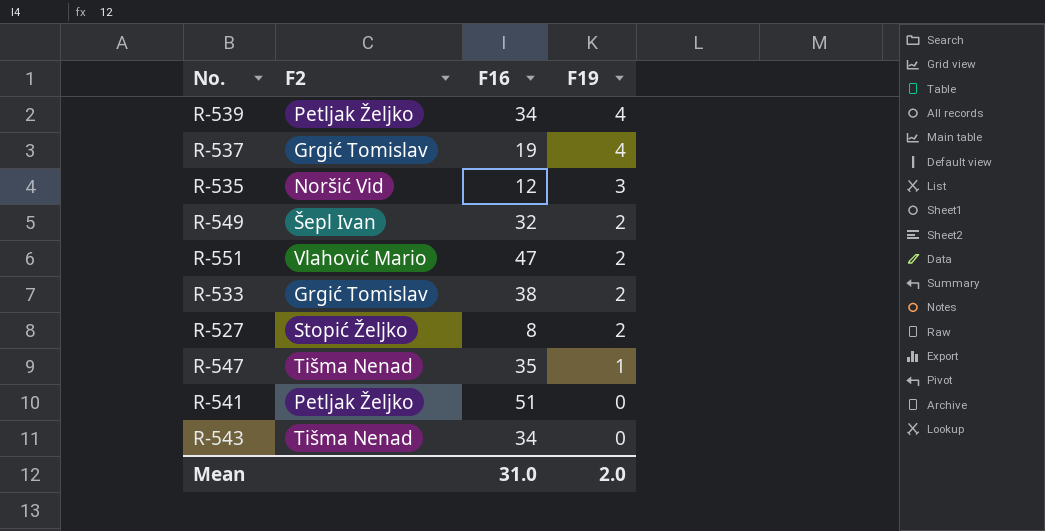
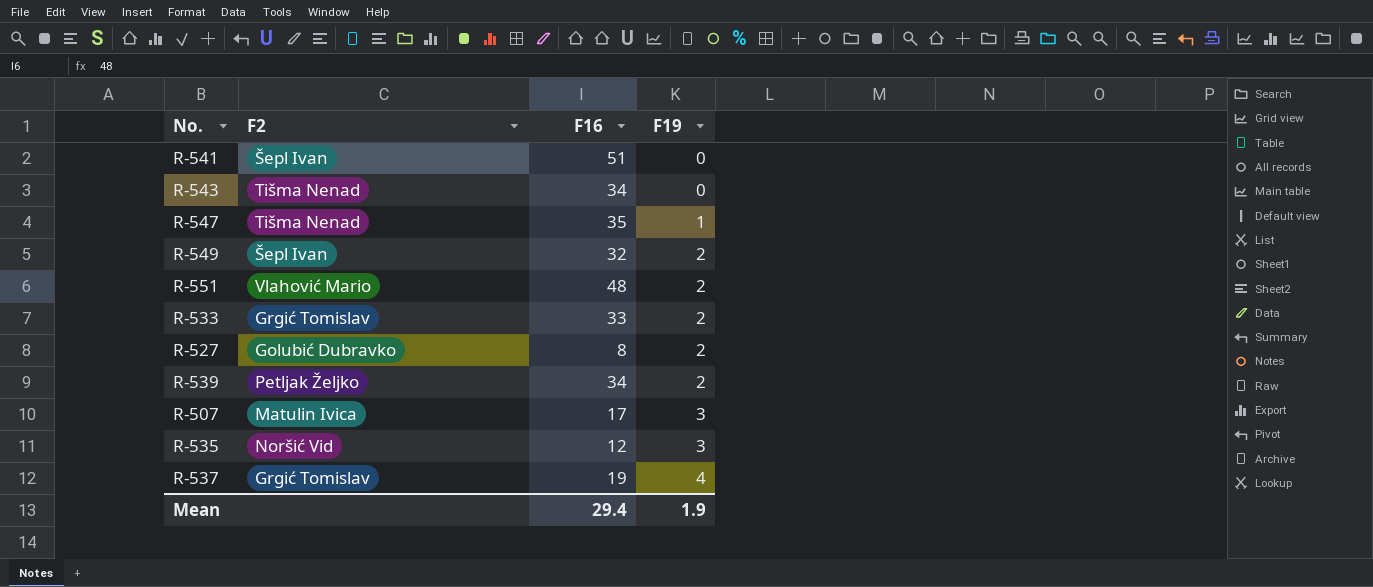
row order: F19 descending -> F19 ascending
R-541 | F2: Petljak Željko -> Šepl Ivan
R-551 | F16: 47 -> 48
R-533 | F16: 38 -> 33
R-527 | F2: Stopić Željko -> Golubić Dubravko
R-539 | F19: 4 -> 2
row R-507: none -> Matulin Ivica | 17 | 3
Mean | F16: 31.0 -> 29.4
Mean | F19: 2.0 -> 1.9

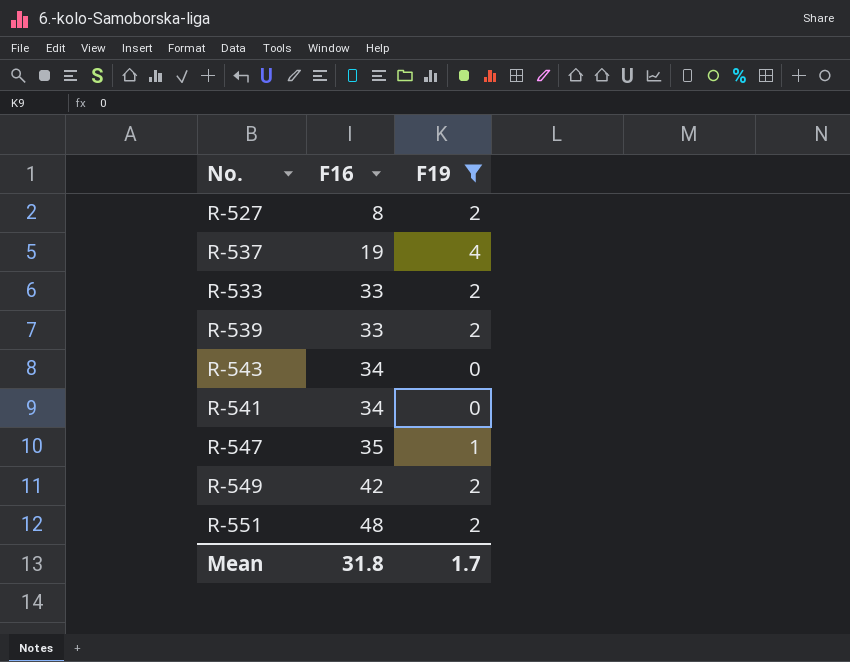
filter: none -> F19 != 3
row order: F19 ascending -> F16 ascending
column F2 | position: 2 -> none
R-539 | F16: 34 -> 33
R-541 | F16: 51 -> 34
R-549 | F16: 32 -> 42
Mean | F16: 29.4 -> 31.8
Mean | F19: 1.9 -> 1.7

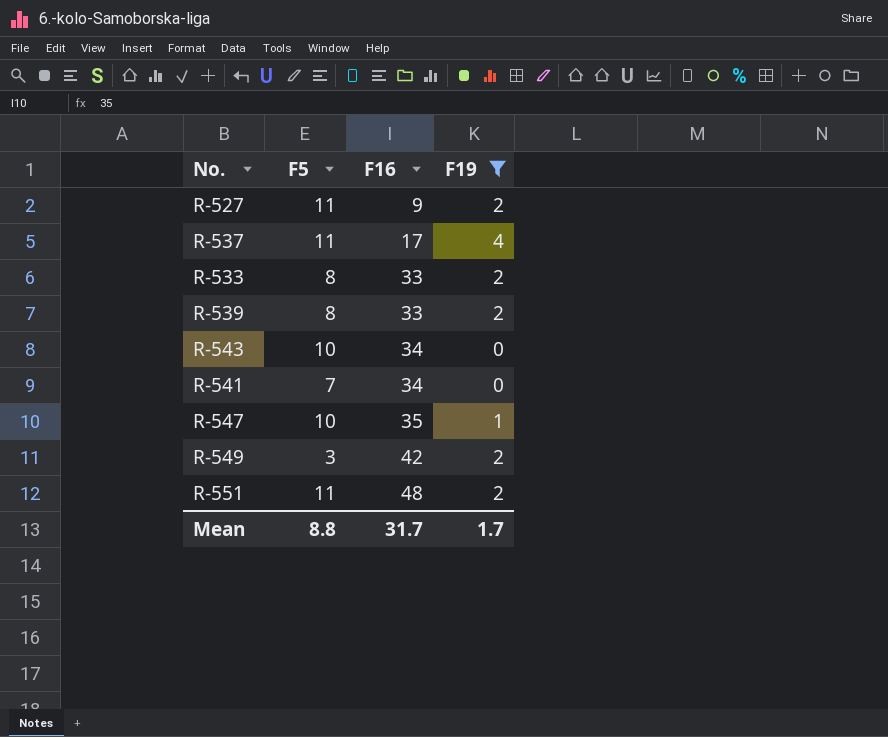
column F5 | position: none -> 2
R-527 | F16: 8 -> 9
R-537 | F16: 19 -> 17
Mean | F16: 31.8 -> 31.7

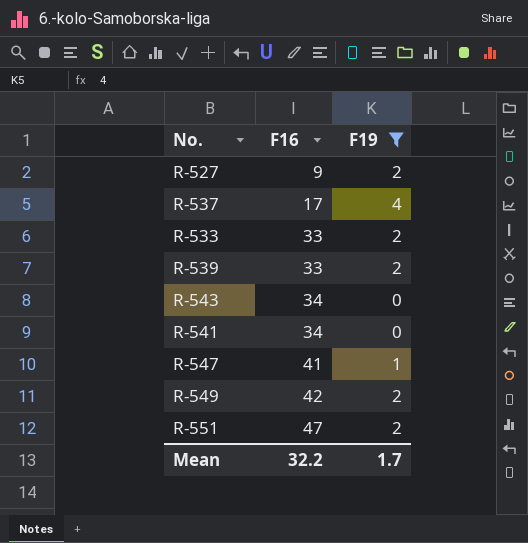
column F5 | position: 2 -> none
R-547 | F16: 35 -> 41
R-551 | F16: 48 -> 47
Mean | F16: 31.7 -> 32.2

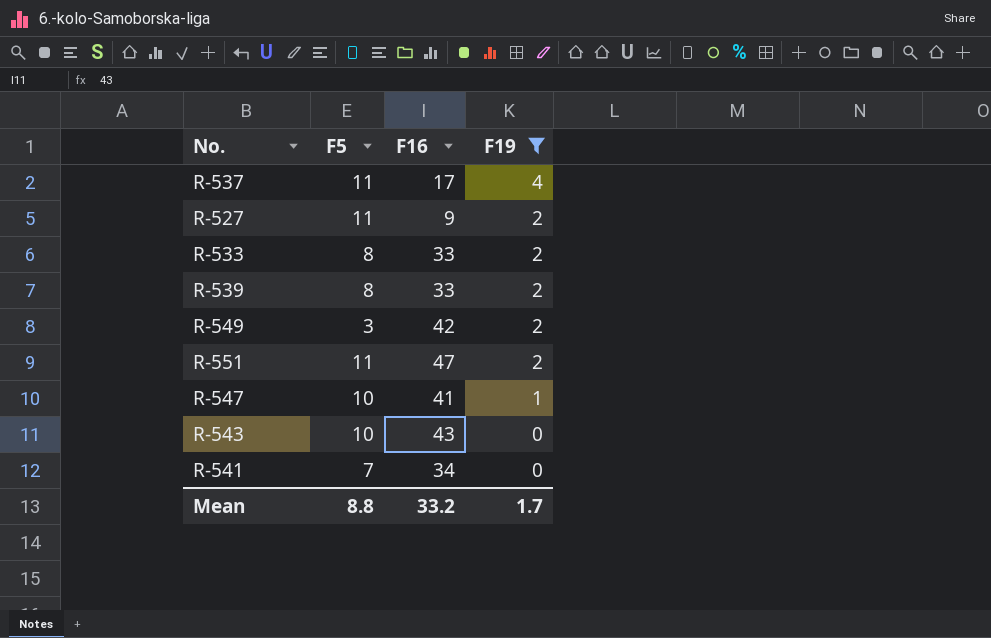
row order: F16 ascending -> F19 descending
column F5 | position: none -> 2
R-543 | F16: 34 -> 43
Mean | F16: 32.2 -> 33.2

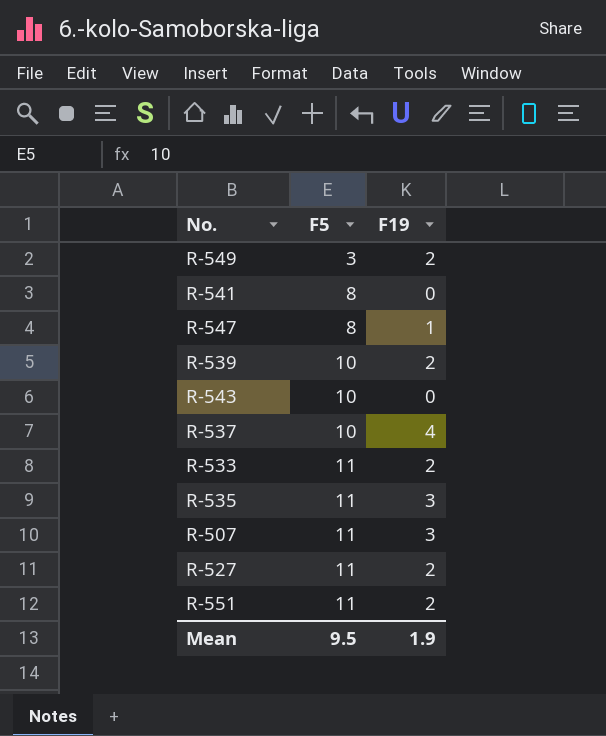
filter: F19 != 3 -> none
row order: F19 descending -> F5 ascending
column F16 | position: 3 -> none
R-541 | F5: 7 -> 8
R-547 | F5: 10 -> 8
R-539 | F5: 8 -> 10
R-537 | F5: 11 -> 10
R-533 | F5: 8 -> 11
Mean | F5: 8.8 -> 9.5
Mean | F19: 1.7 -> 1.9

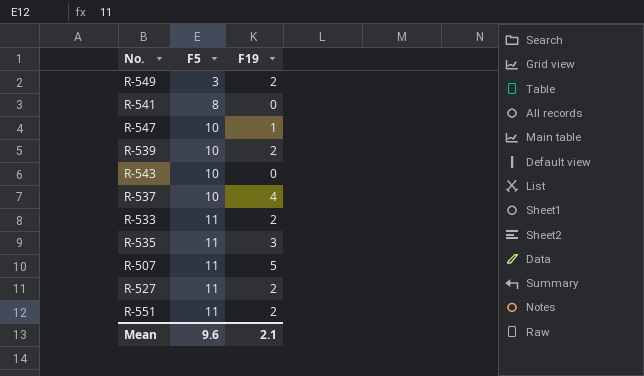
R-547 | F5: 8 -> 10
R-507 | F19: 3 -> 5
Mean | F5: 9.5 -> 9.6
Mean | F19: 1.9 -> 2.1

